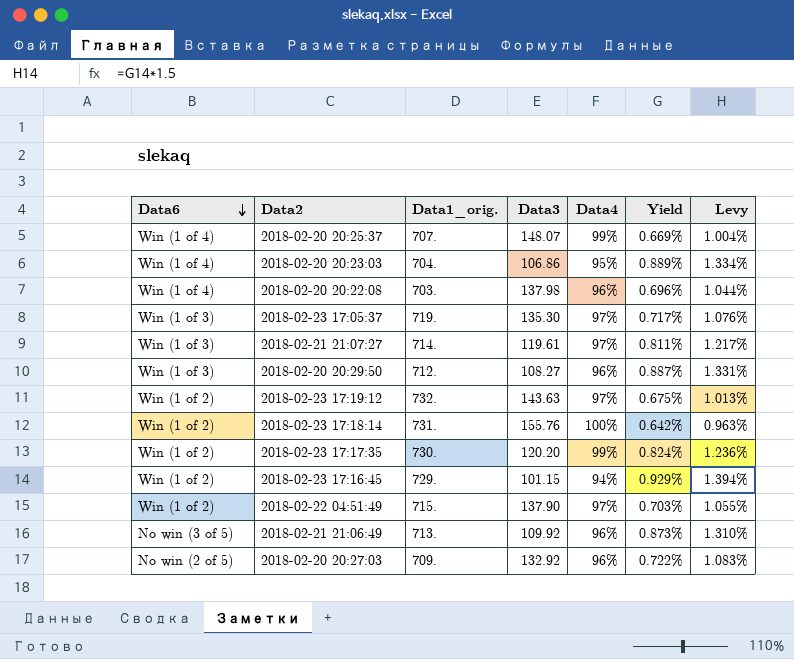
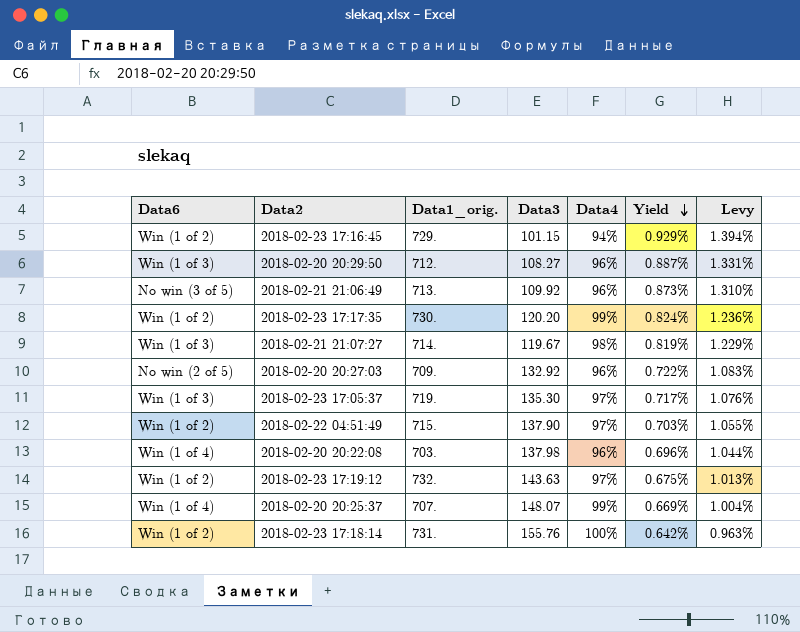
row order: Data6 descending -> Yield descending
row 2018-02-20 20:23:03: Win (1 of 4) | 704. | 106.86 | 95% | 0.889% | 1.334% -> none
2018-02-21 21:07:27 | Data3: 119.61 -> 119.67
2018-02-21 21:07:27 | Data4: 97% -> 98%
2018-02-21 21:07:27 | Yield: 0.811% -> 0.819%
2018-02-21 21:07:27 | Levy: 1.217% -> 1.229%

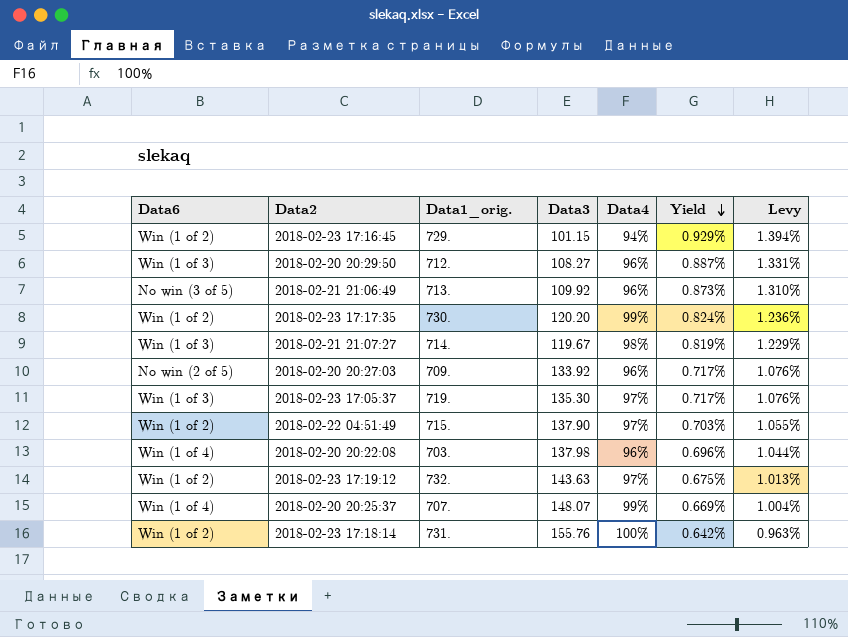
2018-02-20 20:27:03 | Data3: 132.92 -> 133.92
2018-02-20 20:27:03 | Yield: 0.722% -> 0.717%
2018-02-20 20:27:03 | Levy: 1.083% -> 1.076%

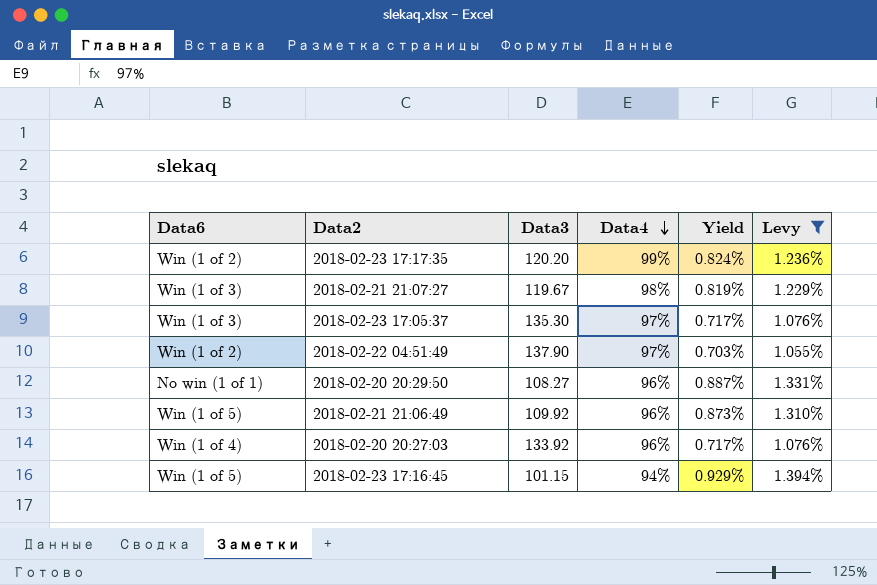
filter: none -> Levy >= 1.055%
row order: Yield descending -> Data4 descending
column Data1_orig. | position: 3 -> none
2018-02-20 20:29:50 | Data6: Win (1 of 3) -> No win (1 of 1)
2018-02-21 21:06:49 | Data6: No win (3 of 5) -> Win (1 of 5)
2018-02-20 20:27:03 | Data6: No win (2 of 5) -> Win (1 of 4)
2018-02-23 17:16:45 | Data6: Win (1 of 2) -> Win (1 of 5)

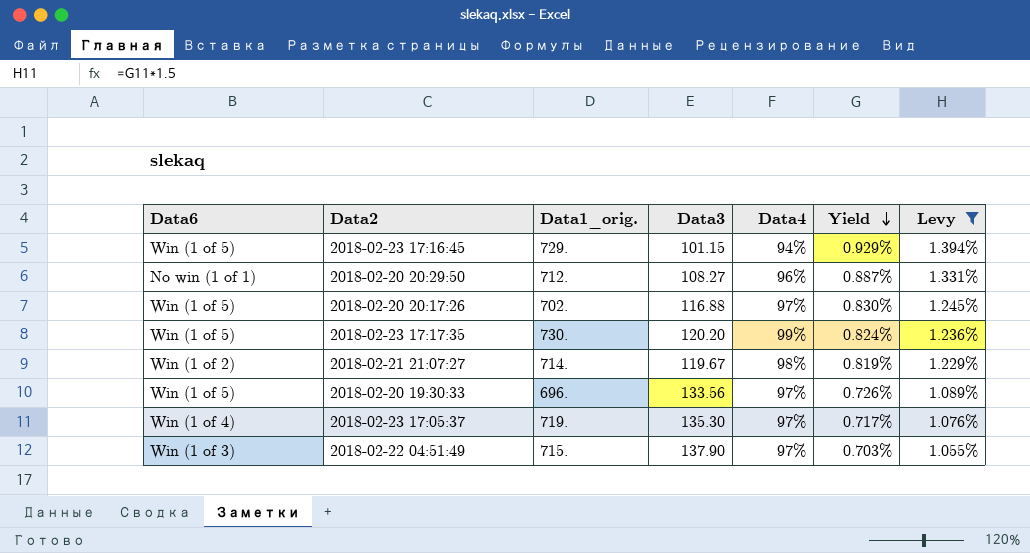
row order: Data4 descending -> Yield descending
column Data1_orig. | position: none -> 3
row 2018-02-21 21:06:49: Win (1 of 5) | 109.92 | 96% | 0.873% | 1.310% -> none
row 2018-02-20 20:27:03: Win (1 of 4) | 133.92 | 96% | 0.717% | 1.076% -> none
row 2018-02-20 20:17:26: none -> Win (1 of 5) | 702. | 116.88 | 97% | 0.830% | 1.245%
2018-02-23 17:17:35 | Data6: Win (1 of 2) -> Win (1 of 5)
2018-02-21 21:07:27 | Data6: Win (1 of 3) -> Win (1 of 2)
row 2018-02-20 19:30:33: none -> Win (1 of 5) | 696. | 133.56 | 97% | 0.726% | 1.089%
2018-02-23 17:05:37 | Data6: Win (1 of 3) -> Win (1 of 4)
2018-02-22 04:51:49 | Data6: Win (1 of 2) -> Win (1 of 3)

